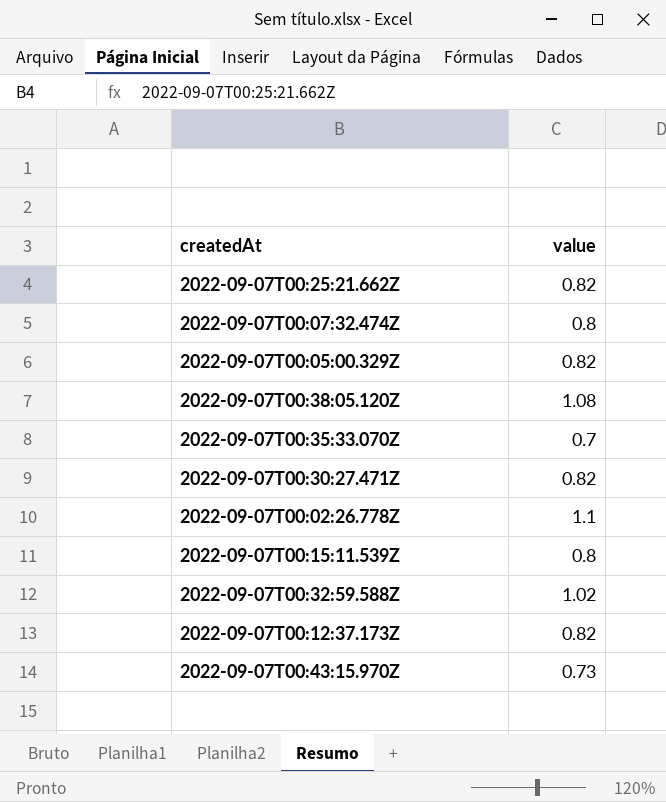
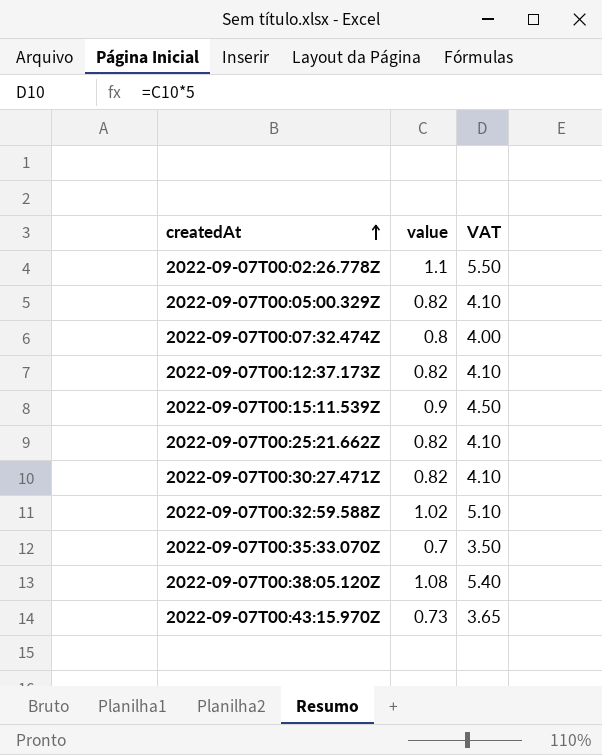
row order: none -> createdAt ascending
column VAT | formula: none -> [value] * 5
2022-09-07T00:15:11.539Z | value: 0.8 -> 0.9

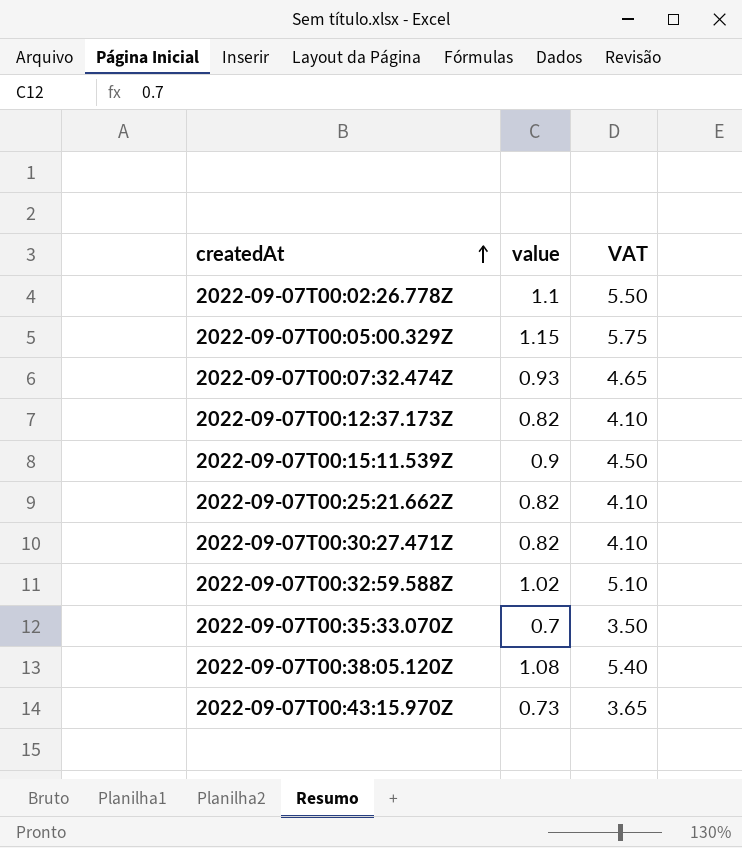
2022-09-07T00:05:00.329Z | value: 0.82 -> 1.15
2022-09-07T00:05:00.329Z | VAT: 4.10 -> 5.75
2022-09-07T00:07:32.474Z | value: 0.8 -> 0.93
2022-09-07T00:07:32.474Z | VAT: 4.00 -> 4.65

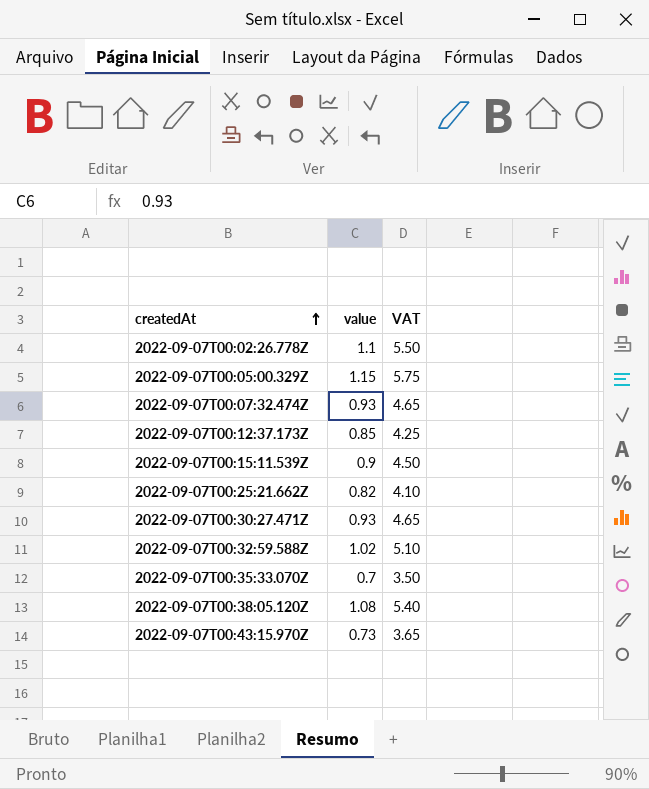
2022-09-07T00:12:37.173Z | value: 0.82 -> 0.85
2022-09-07T00:12:37.173Z | VAT: 4.10 -> 4.25
2022-09-07T00:30:27.471Z | value: 0.82 -> 0.93
2022-09-07T00:30:27.471Z | VAT: 4.10 -> 4.65

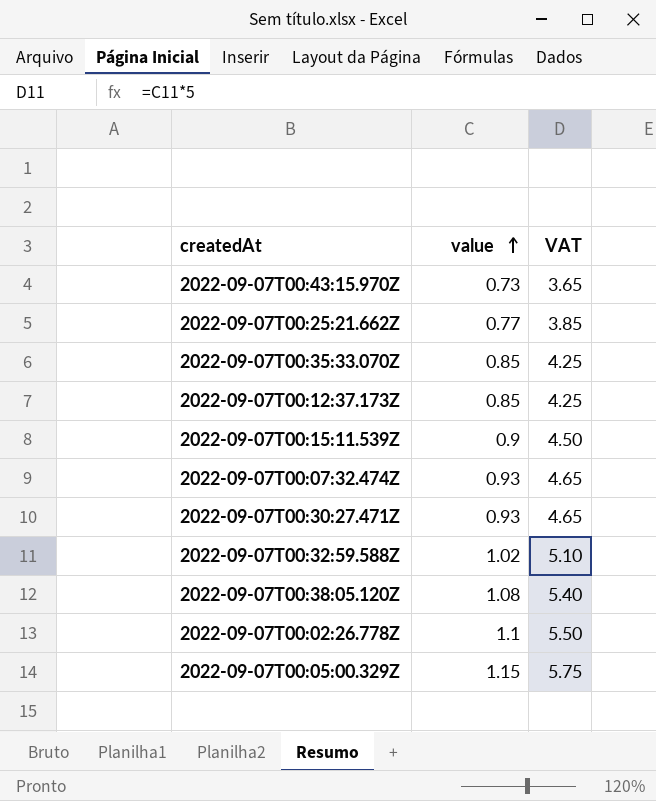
row order: createdAt ascending -> value ascending
2022-09-07T00:25:21.662Z | value: 0.82 -> 0.77
2022-09-07T00:25:21.662Z | VAT: 4.10 -> 3.85
2022-09-07T00:35:33.070Z | value: 0.7 -> 0.85
2022-09-07T00:35:33.070Z | VAT: 3.50 -> 4.25

